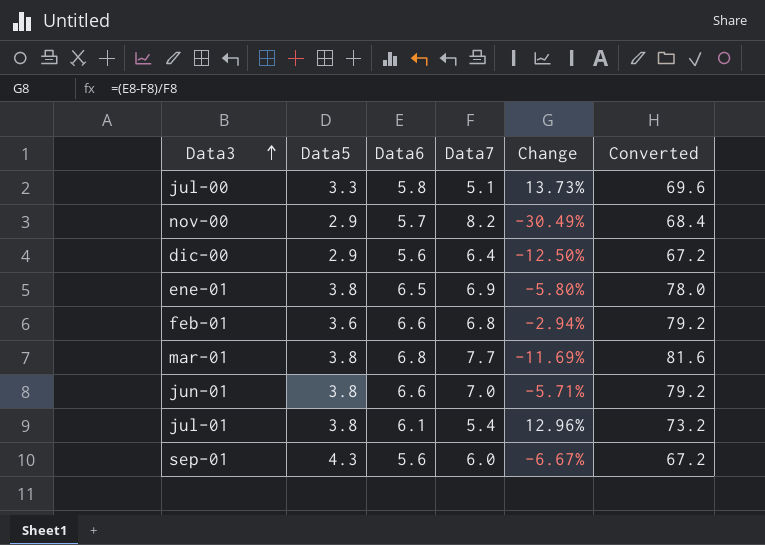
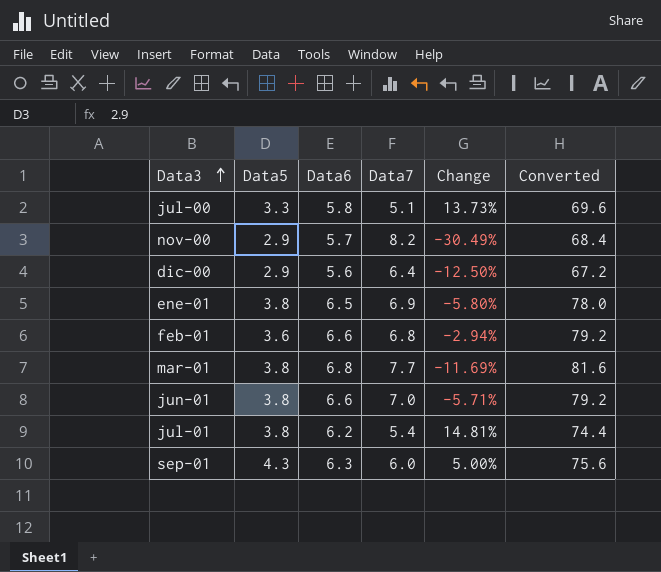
jul-01 | Data6: 6.1 -> 6.2
jul-01 | Change: 12.96% -> 14.81%
jul-01 | Converted: 73.2 -> 74.4
sep-01 | Data6: 5.6 -> 6.3
sep-01 | Change: -6.67% -> 5.00%
sep-01 | Converted: 67.2 -> 75.6

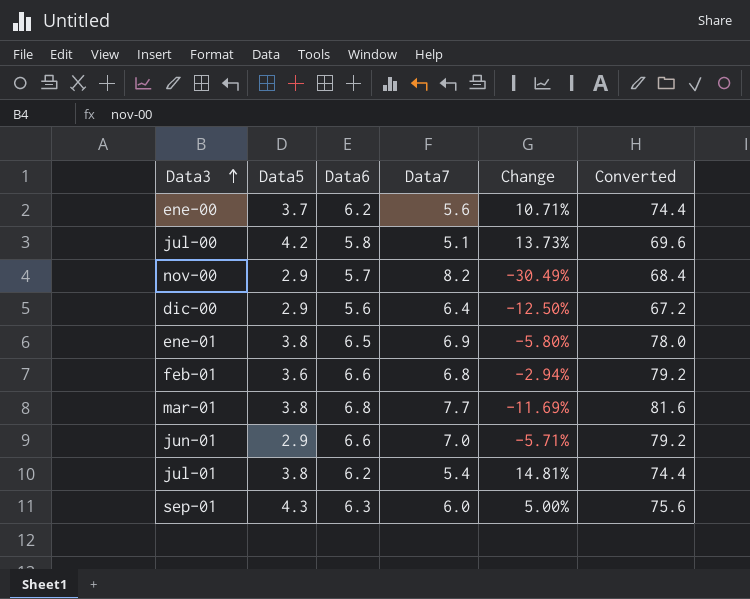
row ene-00: none -> 3.7 | 6.2 | 5.6 | 10.71% | 74.4
jul-00 | Data5: 3.3 -> 4.2
jun-01 | Data5: 3.8 -> 2.9

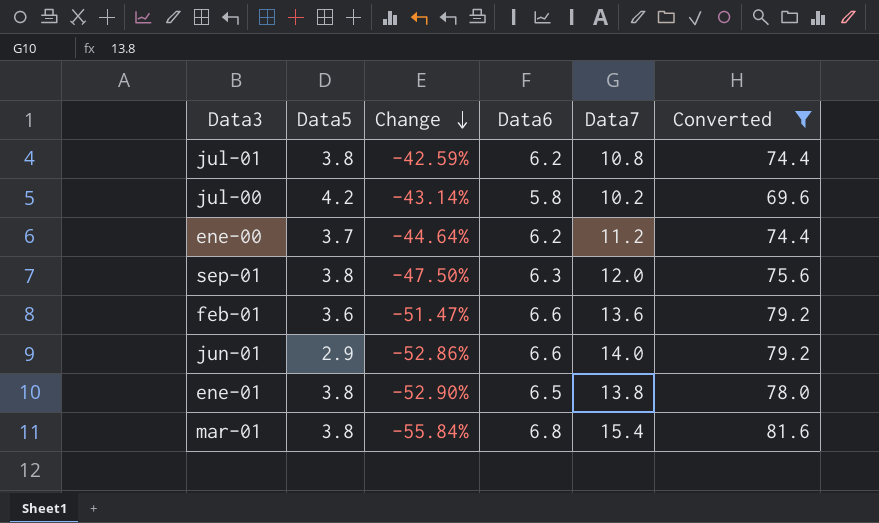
filter: none -> Converted >= 69.6
row order: Data3 ascending -> Change descending
column Change | position: 5 -> 3
jul-01 | Change: 14.81% -> -42.59%
jul-01 | Data7: 5.4 -> 10.8
jul-00 | Change: 13.73% -> -43.14%
jul-00 | Data7: 5.1 -> 10.2
ene-00 | Change: 10.71% -> -44.64%
ene-00 | Data7: 5.6 -> 11.2
sep-01 | Data5: 4.3 -> 3.8
sep-01 | Change: 5.00% -> -47.50%
sep-01 | Data7: 6.0 -> 12.0
feb-01 | Change: -2.94% -> -51.47%
feb-01 | Data7: 6.8 -> 13.6
jun-01 | Change: -5.71% -> -52.86%
jun-01 | Data7: 7.0 -> 14.0
ene-01 | Change: -5.80% -> -52.90%
ene-01 | Data7: 6.9 -> 13.8
mar-01 | Change: -11.69% -> -55.84%
mar-01 | Data7: 7.7 -> 15.4

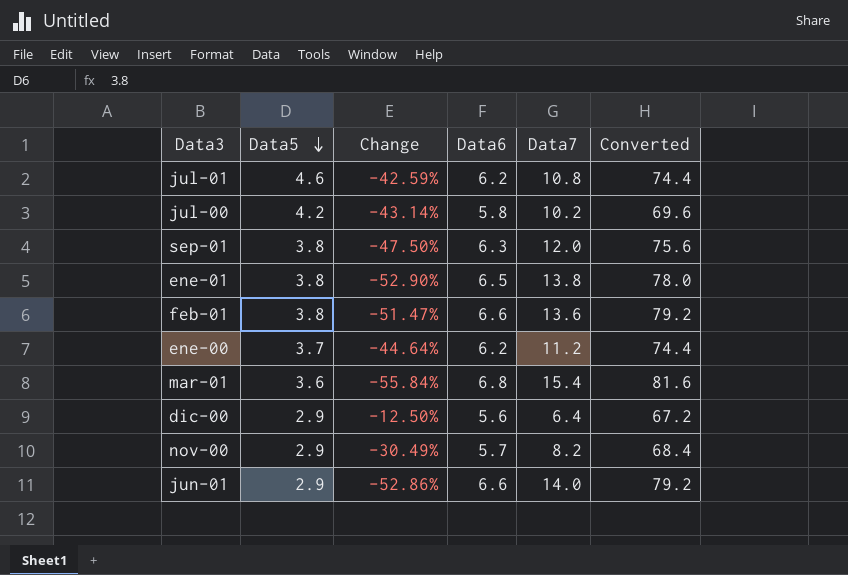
filter: Converted >= 69.6 -> none
row order: Change descending -> Data5 descending
jul-01 | Data5: 3.8 -> 4.6
feb-01 | Data5: 3.6 -> 3.8
mar-01 | Data5: 3.8 -> 3.6

